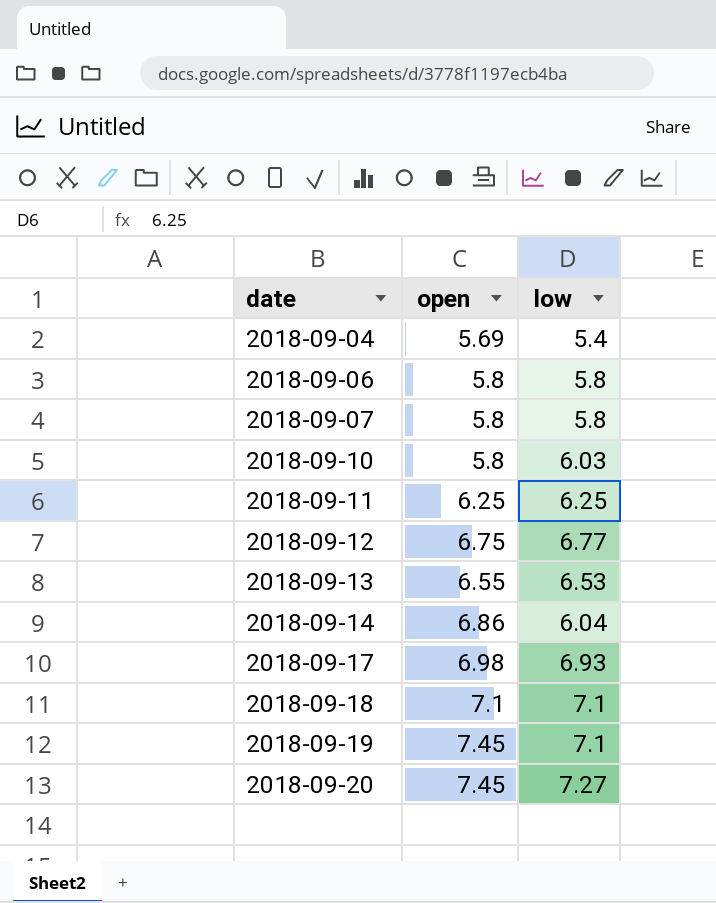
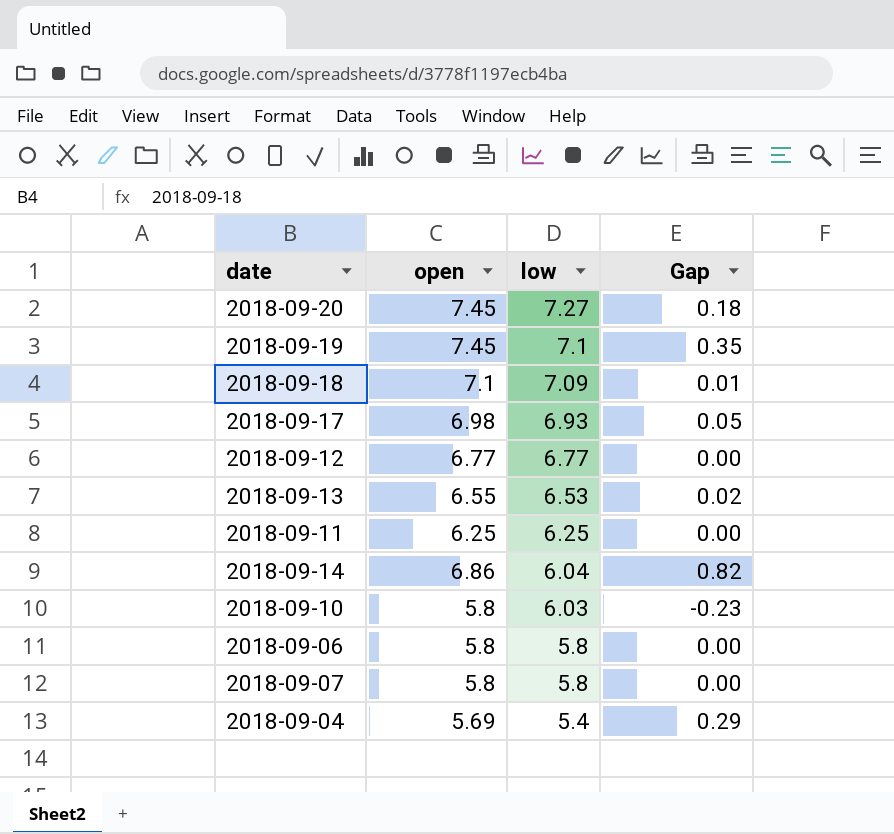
row order: date ascending -> low descending
column Gap | formula: none -> [open] - [low]
2018-09-18 | low: 7.1 -> 7.09
2018-09-12 | open: 6.75 -> 6.77

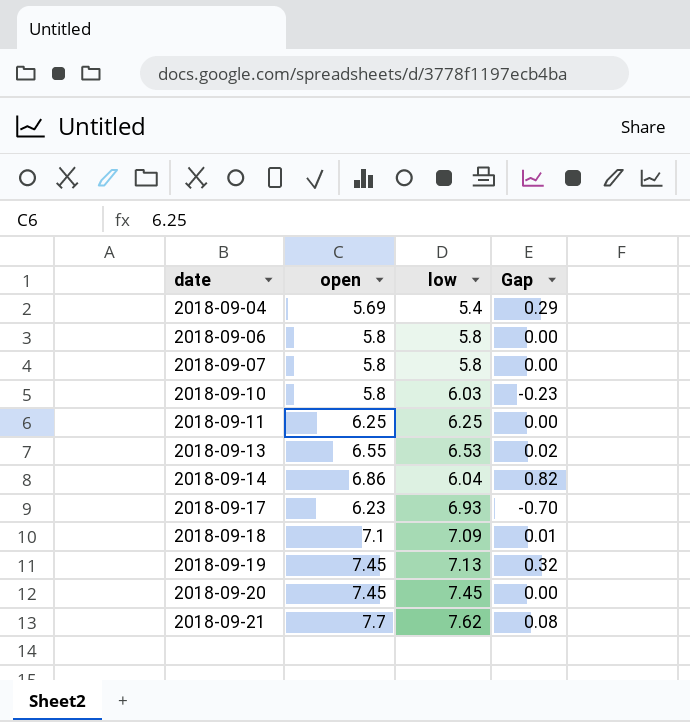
row order: low descending -> date ascending
row 2018-09-12: 6.77 | 6.77 | 0.00 -> none
2018-09-17 | open: 6.98 -> 6.23
2018-09-17 | Gap: 0.05 -> -0.70
2018-09-19 | low: 7.1 -> 7.13
2018-09-19 | Gap: 0.35 -> 0.32
2018-09-20 | low: 7.27 -> 7.45
2018-09-20 | Gap: 0.18 -> 0.00
row 2018-09-21: none -> 7.7 | 7.62 | 0.08

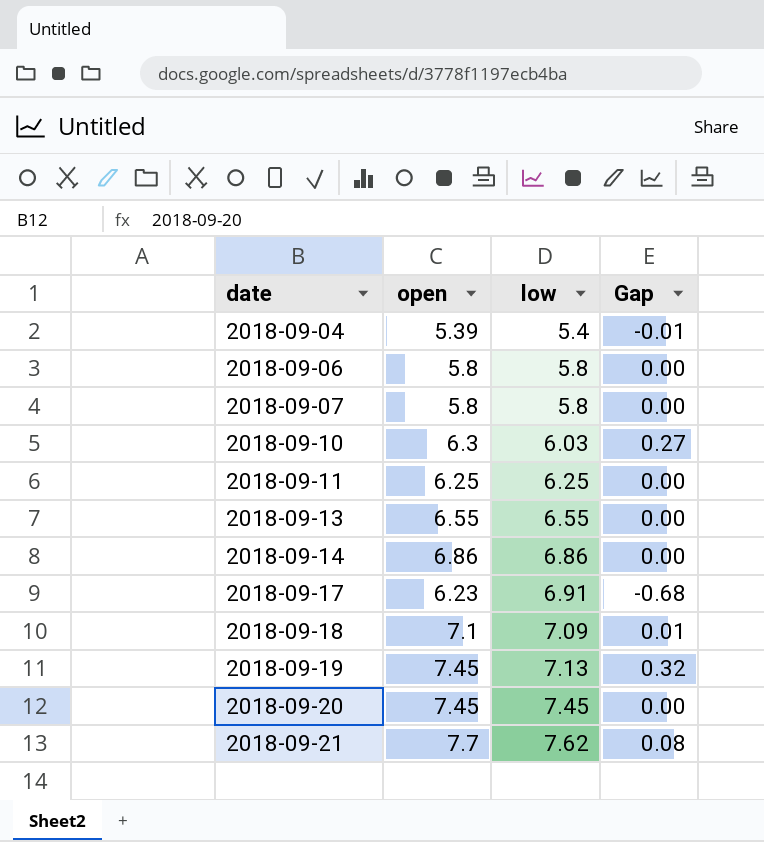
2018-09-04 | open: 5.69 -> 5.39
2018-09-04 | Gap: 0.29 -> -0.01
2018-09-10 | open: 5.8 -> 6.3
2018-09-10 | Gap: -0.23 -> 0.27
2018-09-13 | low: 6.53 -> 6.55
2018-09-13 | Gap: 0.02 -> 0.00
2018-09-14 | low: 6.04 -> 6.86
2018-09-14 | Gap: 0.82 -> 0.00
2018-09-17 | low: 6.93 -> 6.91
2018-09-17 | Gap: -0.70 -> -0.68

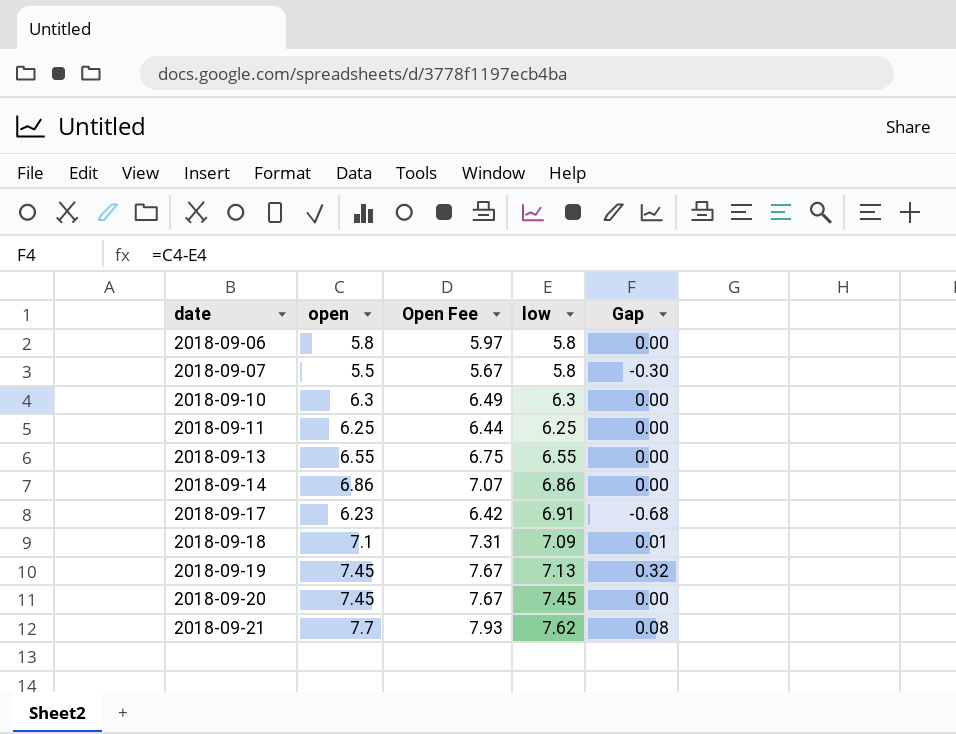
column Open Fee | formula: none -> [open] * 1.03
row 2018-09-04: 5.39 | 5.4 | -0.01 -> none
2018-09-07 | open: 5.8 -> 5.5
2018-09-07 | Gap: 0.00 -> -0.30
2018-09-10 | low: 6.03 -> 6.3
2018-09-10 | Gap: 0.27 -> 0.00

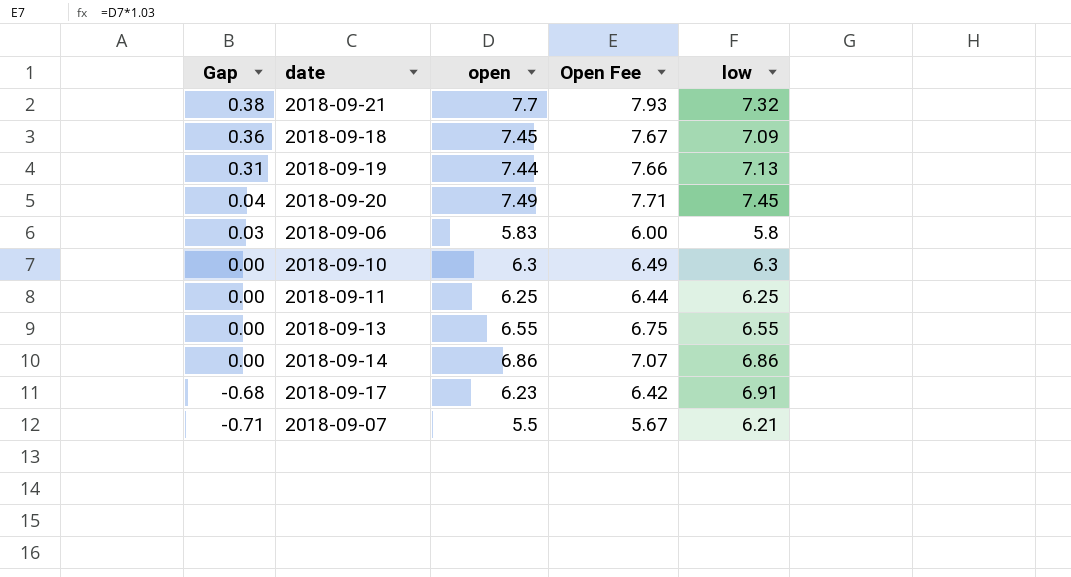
row order: date ascending -> Gap descending
column Gap | position: 5 -> 1
2018-09-21 | Gap: 0.08 -> 0.38
2018-09-21 | low: 7.62 -> 7.32
2018-09-18 | Gap: 0.01 -> 0.36
2018-09-18 | open: 7.1 -> 7.45
2018-09-18 | Open Fee: 7.31 -> 7.67
2018-09-19 | Gap: 0.32 -> 0.31
2018-09-19 | open: 7.45 -> 7.44
2018-09-19 | Open Fee: 7.67 -> 7.66
2018-09-20 | Gap: 0.00 -> 0.04
2018-09-20 | open: 7.45 -> 7.49
2018-09-20 | Open Fee: 7.67 -> 7.71
2018-09-06 | Gap: 0.00 -> 0.03
2018-09-06 | open: 5.8 -> 5.83
2018-09-06 | Open Fee: 5.97 -> 6.00
2018-09-07 | Gap: -0.30 -> -0.71
2018-09-07 | low: 5.8 -> 6.21

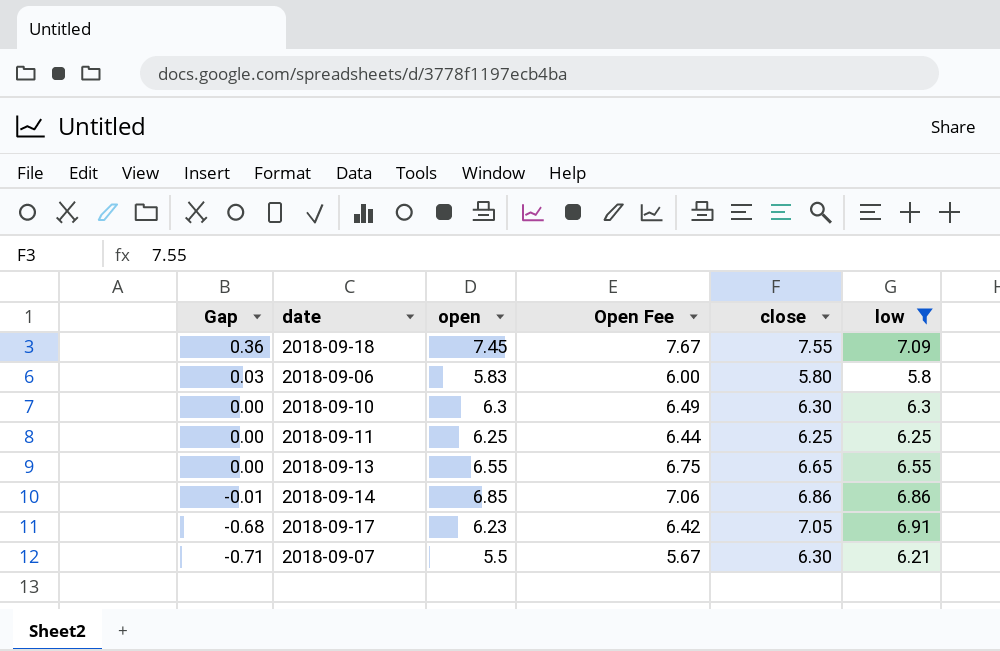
filter: none -> low <= 7.09
column close | position: none -> 5
2018-09-14 | Gap: 0.00 -> -0.01
2018-09-14 | open: 6.86 -> 6.85
2018-09-14 | Open Fee: 7.07 -> 7.06

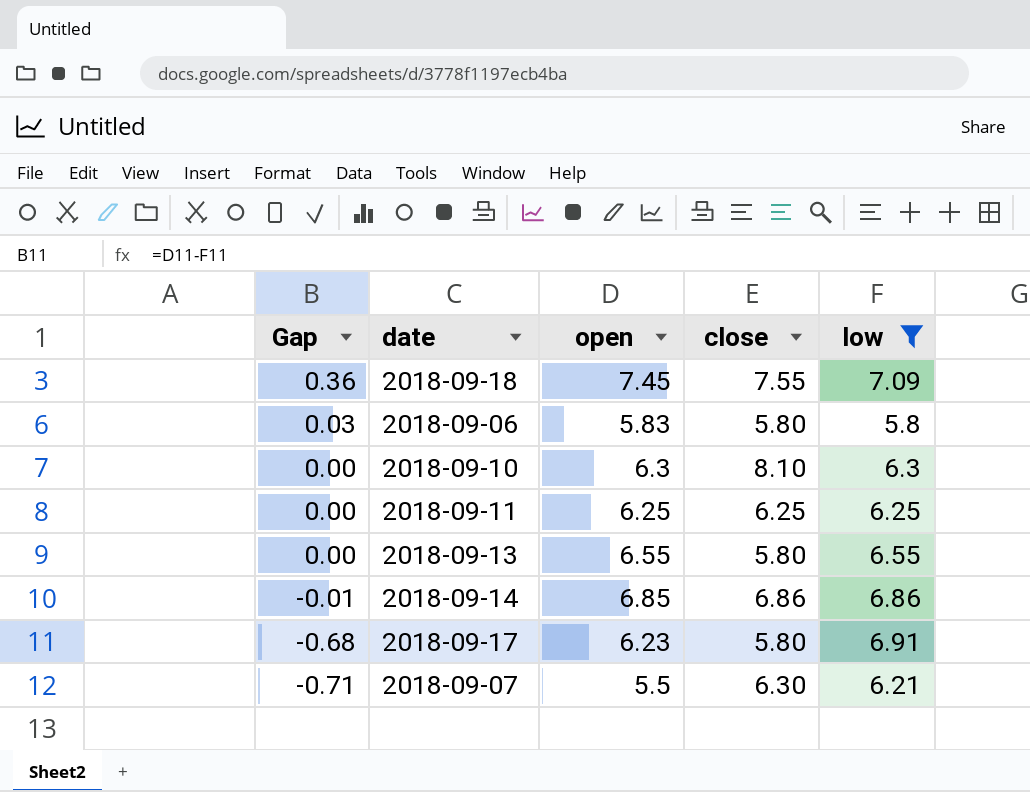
column Open Fee | formula: [open] * 1.03 -> none
2018-09-10 | close: 6.30 -> 8.10
2018-09-13 | close: 6.65 -> 5.80
2018-09-17 | close: 7.05 -> 5.80

